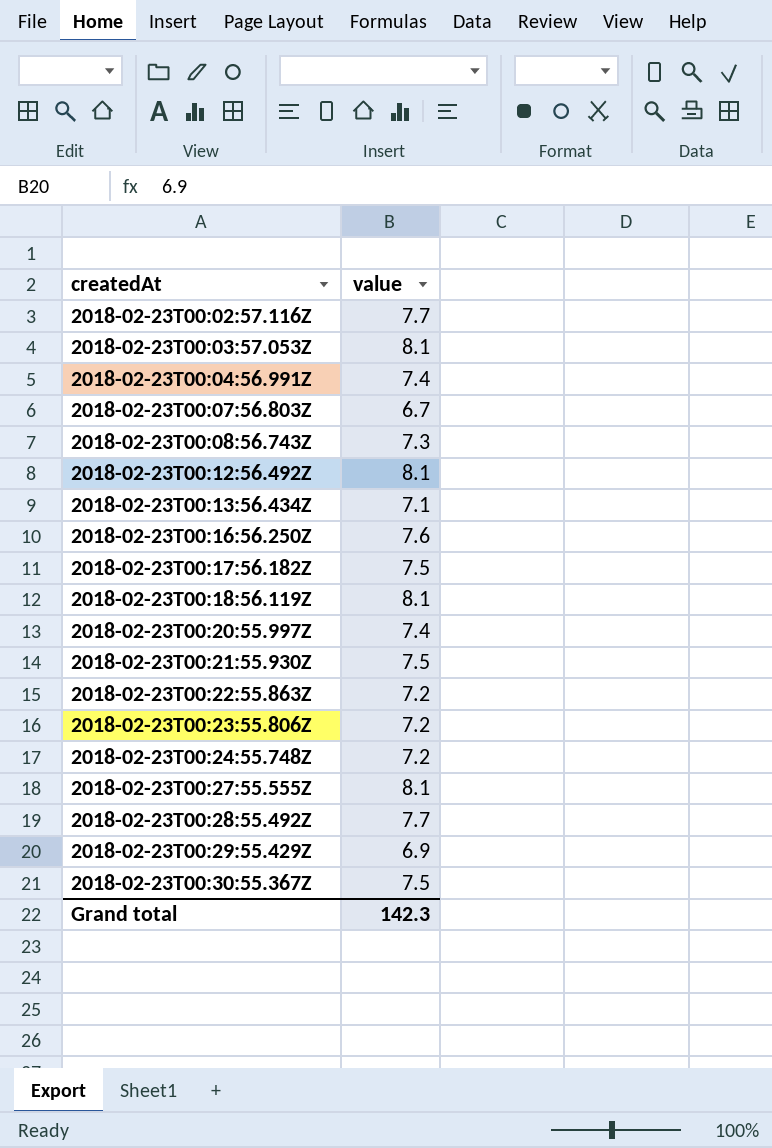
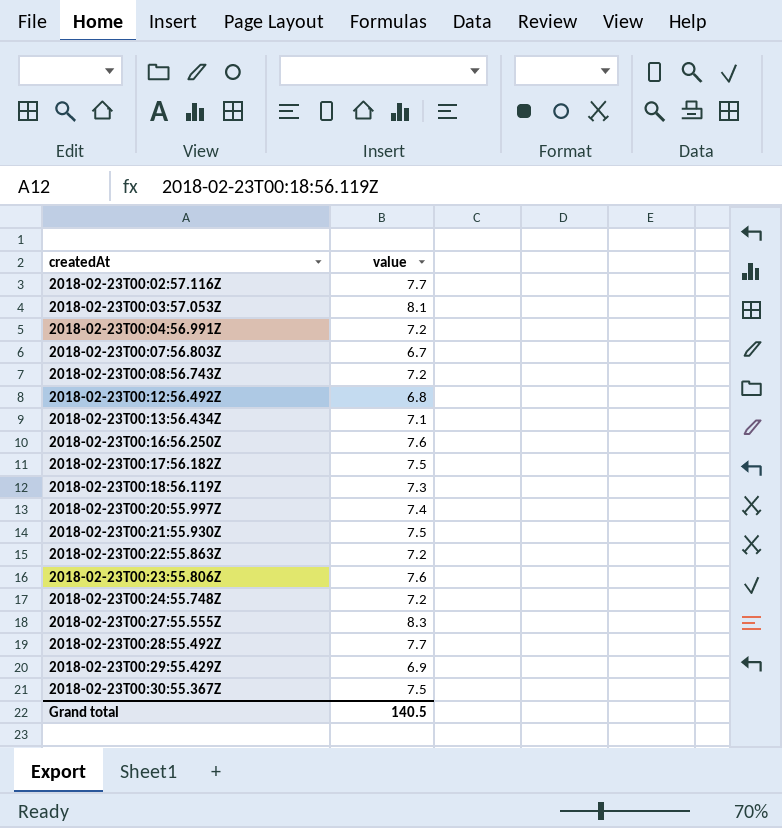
2018-02-23T00:04:56.991Z | value: 7.4 -> 7.2
2018-02-23T00:08:56.743Z | value: 7.3 -> 7.2
2018-02-23T00:12:56.492Z | value: 8.1 -> 6.8
2018-02-23T00:18:56.119Z | value: 8.1 -> 7.3
2018-02-23T00:23:55.806Z | value: 7.2 -> 7.6
2018-02-23T00:27:55.555Z | value: 8.1 -> 8.3
Grand total | value: 142.3 -> 140.5

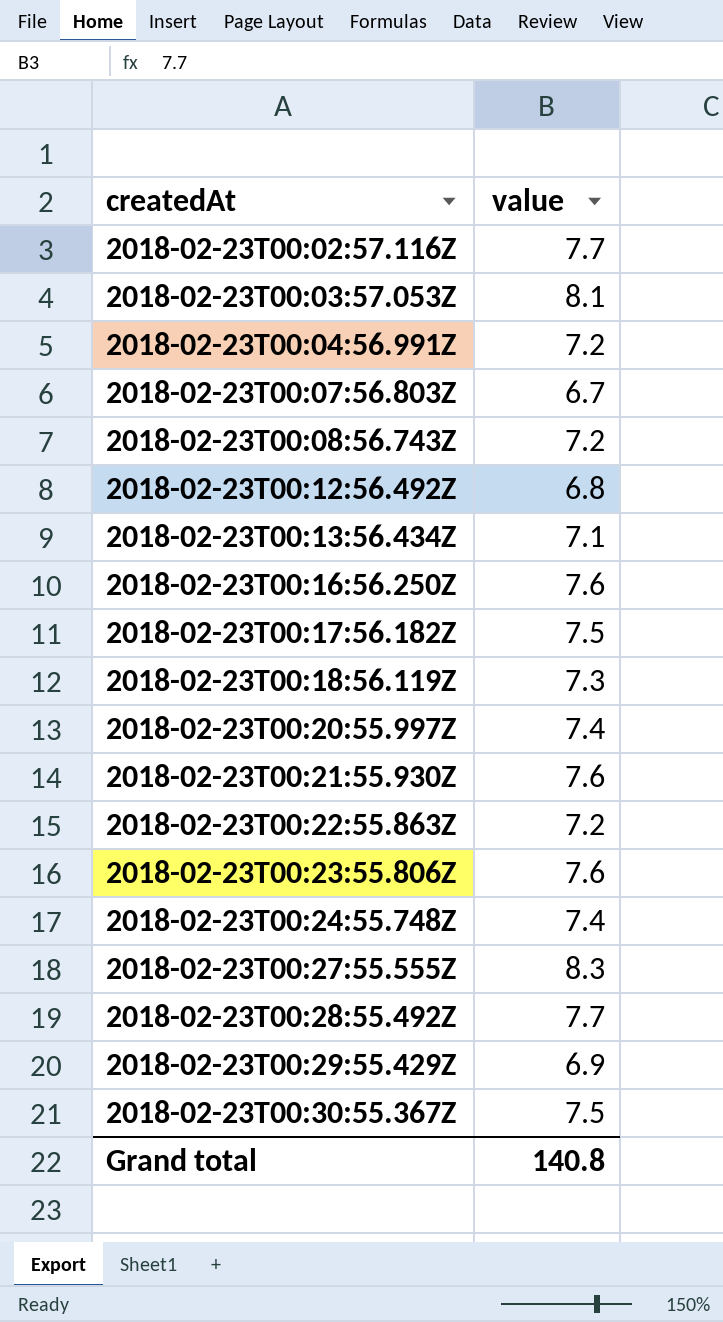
2018-02-23T00:21:55.930Z | value: 7.5 -> 7.6
2018-02-23T00:24:55.748Z | value: 7.2 -> 7.4
Grand total | value: 140.5 -> 140.8

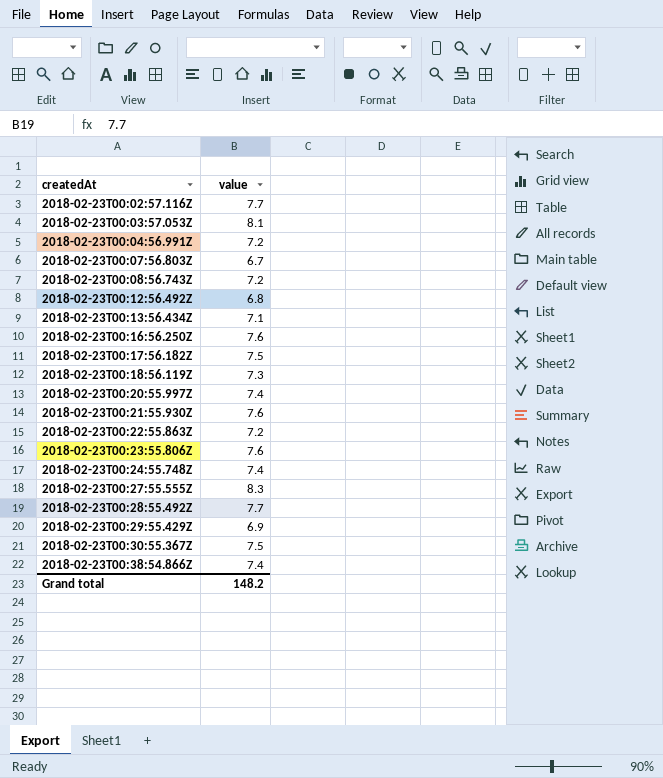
row 2018-02-23T00:38:54.866Z: none -> 7.4
Grand total | value: 140.8 -> 148.2

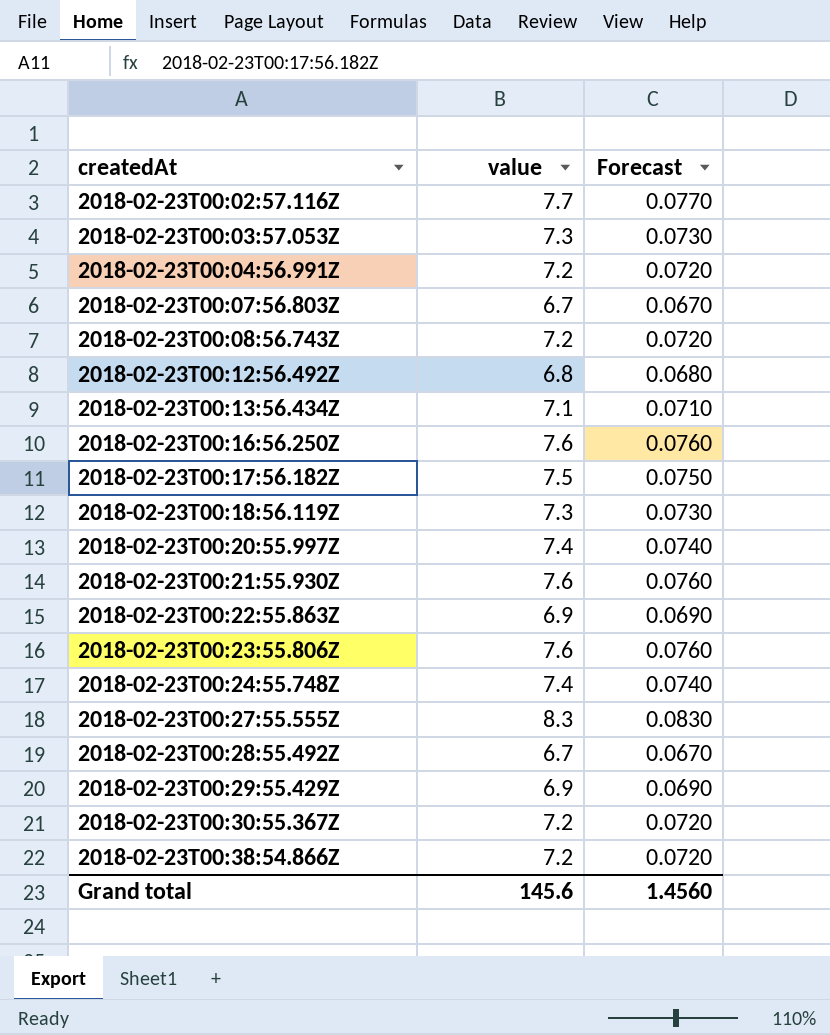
column Forecast | formula: none -> [value] * 0.01
2018-02-23T00:03:57.053Z | value: 8.1 -> 7.3
2018-02-23T00:22:55.863Z | value: 7.2 -> 6.9
2018-02-23T00:28:55.492Z | value: 7.7 -> 6.7
2018-02-23T00:30:55.367Z | value: 7.5 -> 7.2
2018-02-23T00:38:54.866Z | value: 7.4 -> 7.2
Grand total | value: 148.2 -> 145.6

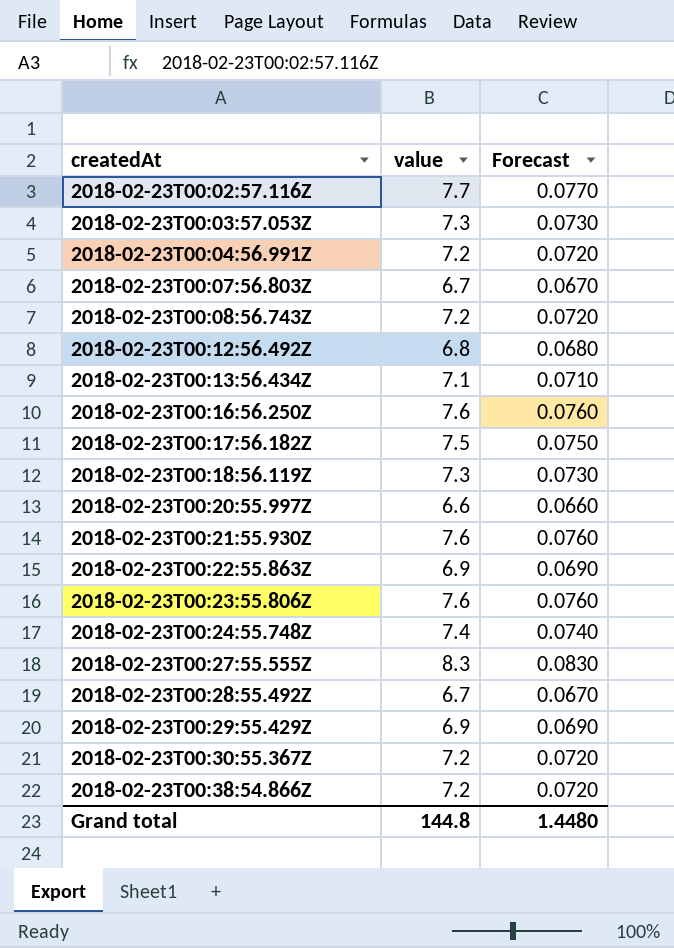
2018-02-23T00:20:55.997Z | value: 7.4 -> 6.6
2018-02-23T00:20:55.997Z | Forecast: 0.0740 -> 0.0660
Grand total | value: 145.6 -> 144.8
Grand total | Forecast: 1.4560 -> 1.4480

